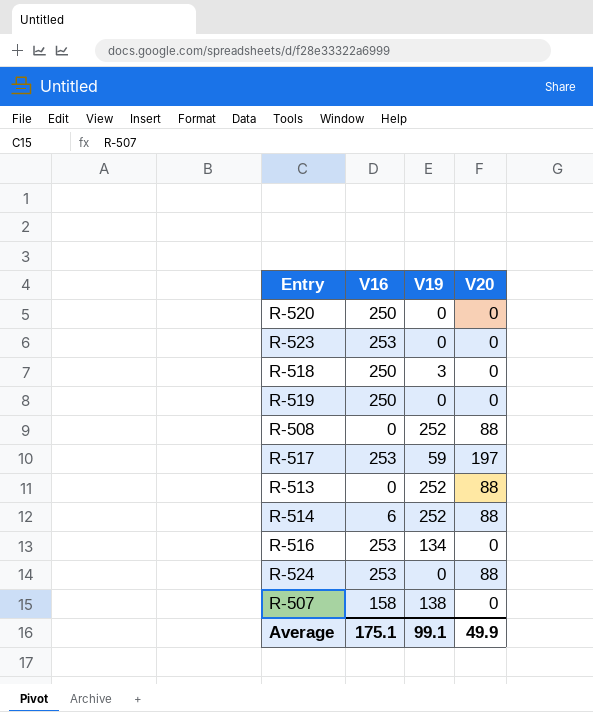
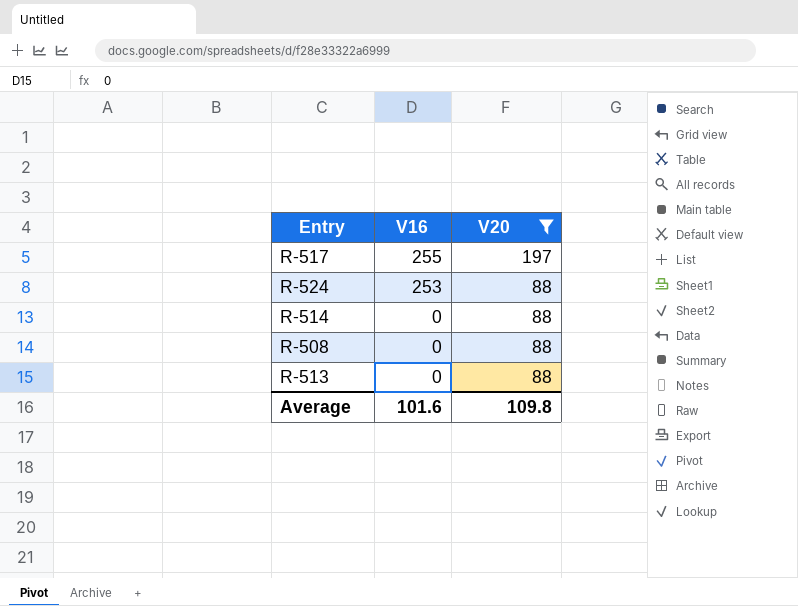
filter: none -> V20 != 0
row order: none -> V16 descending
column V19 | position: 3 -> none
R-517 | V16: 253 -> 255
R-514 | V16: 6 -> 0
Average | V16: 175.1 -> 101.6
Average | V20: 49.9 -> 109.8

